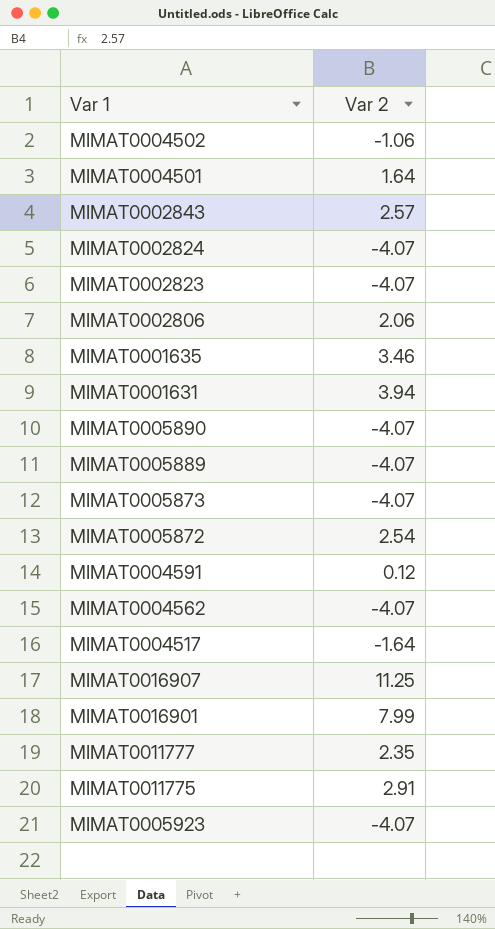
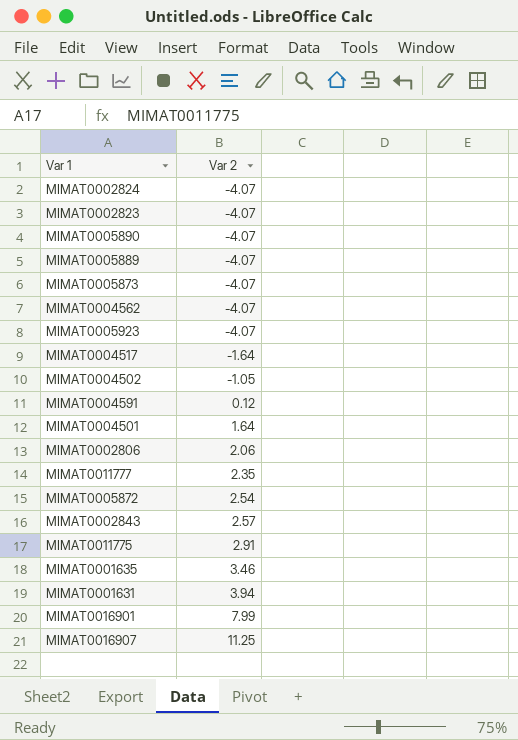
row order: none -> Var 2 ascending
MIMAT0004502 | Var 2: -1.06 -> -1.05

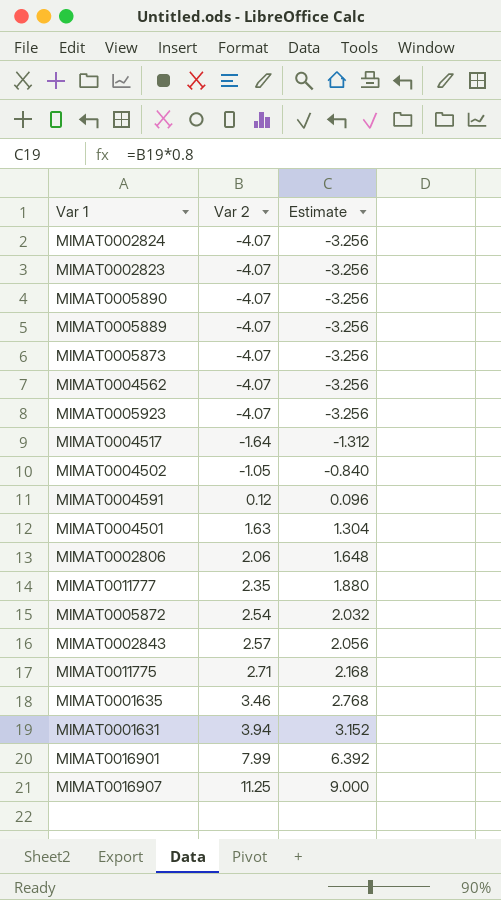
column Estimate | formula: none -> [Var 2] * 0.8
MIMAT0004501 | Var 2: 1.64 -> 1.63
MIMAT0011775 | Var 2: 2.91 -> 2.71

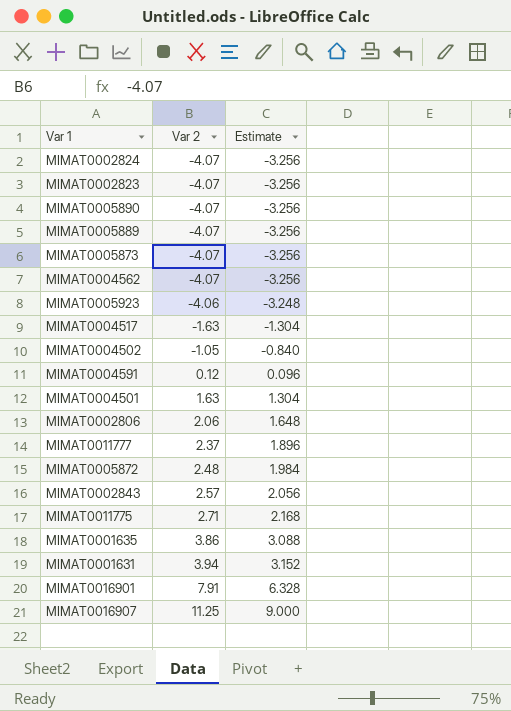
MIMAT0005923 | Var 2: -4.07 -> -4.06
MIMAT0005923 | Estimate: -3.256 -> -3.248
MIMAT0004517 | Var 2: -1.64 -> -1.63
MIMAT0004517 | Estimate: -1.312 -> -1.304
MIMAT0011777 | Var 2: 2.35 -> 2.37
MIMAT0011777 | Estimate: 1.880 -> 1.896
MIMAT0005872 | Var 2: 2.54 -> 2.48
MIMAT0005872 | Estimate: 2.032 -> 1.984
MIMAT0001635 | Var 2: 3.46 -> 3.86
MIMAT0001635 | Estimate: 2.768 -> 3.088
MIMAT0016901 | Var 2: 7.99 -> 7.91
MIMAT0016901 | Estimate: 6.392 -> 6.328

